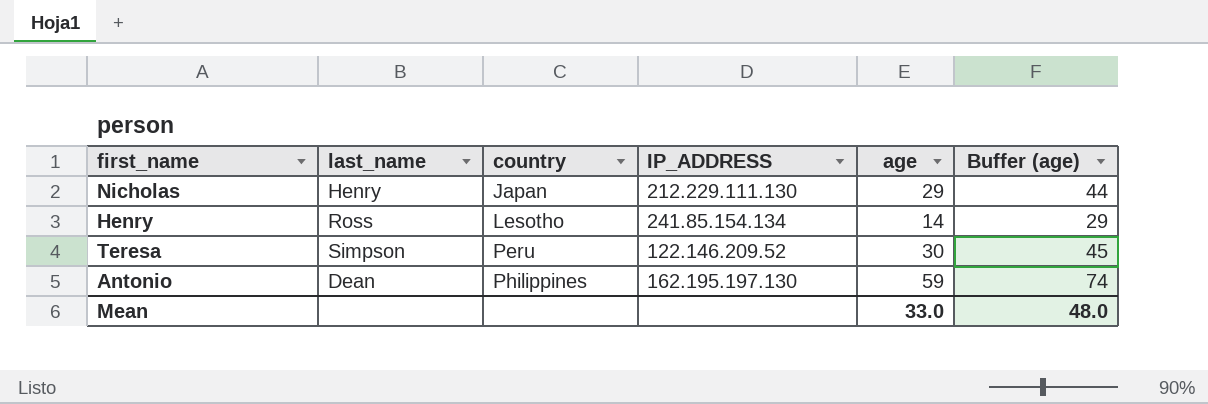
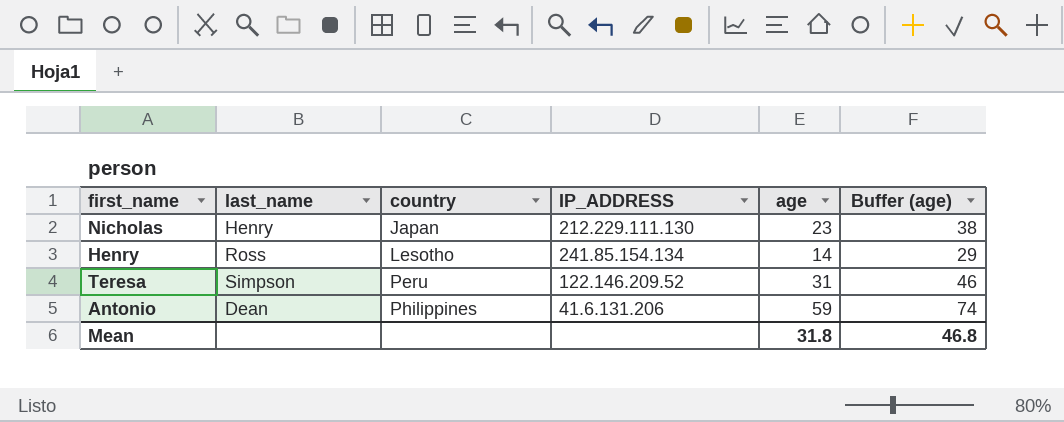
Nicholas | age: 29 -> 23
Nicholas | Buffer (age): 44 -> 38
Teresa | age: 30 -> 31
Teresa | Buffer (age): 45 -> 46
Antonio | IP_ADDRESS: 162.195.197.130 -> 41.6.131.206
Mean | age: 33.0 -> 31.8
Mean | Buffer (age): 48.0 -> 46.8

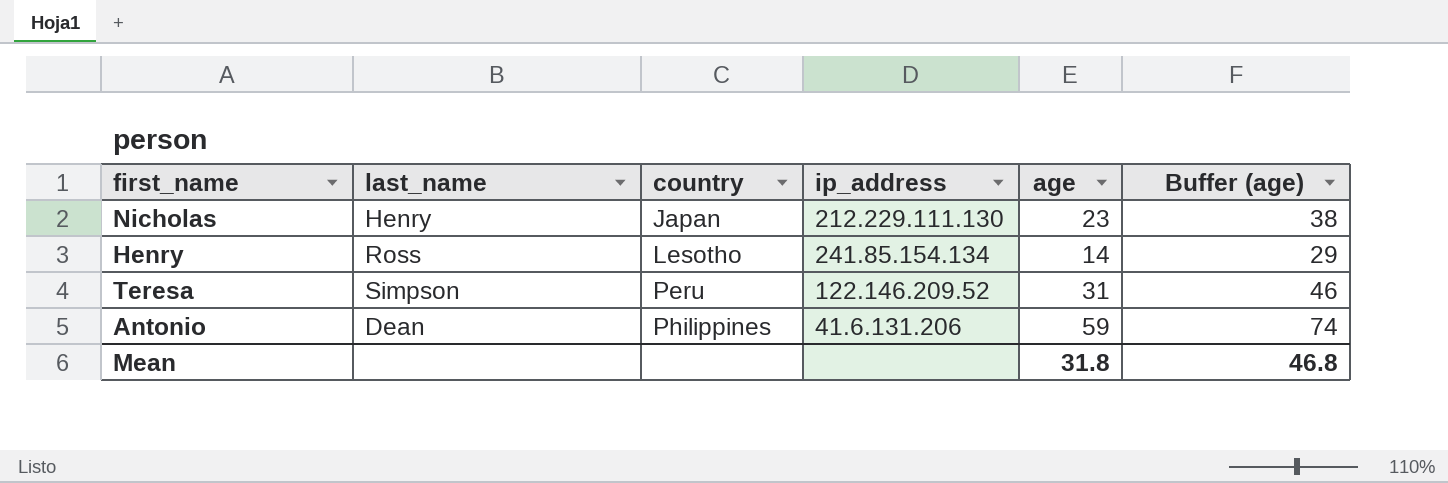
column name: IP_ADDRESS -> ip_address

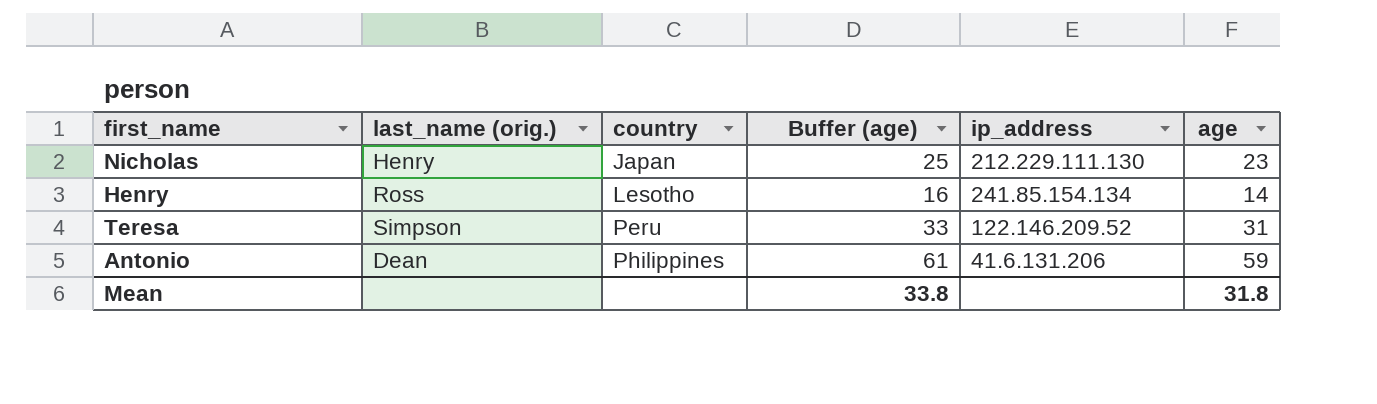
column name: last_name -> last_name (orig.)
column Buffer (age) | formula: [age] + 15 -> [age] + 2
column Buffer (age) | position: 6 -> 4
Mean | Buffer (age): 46.8 -> 33.8

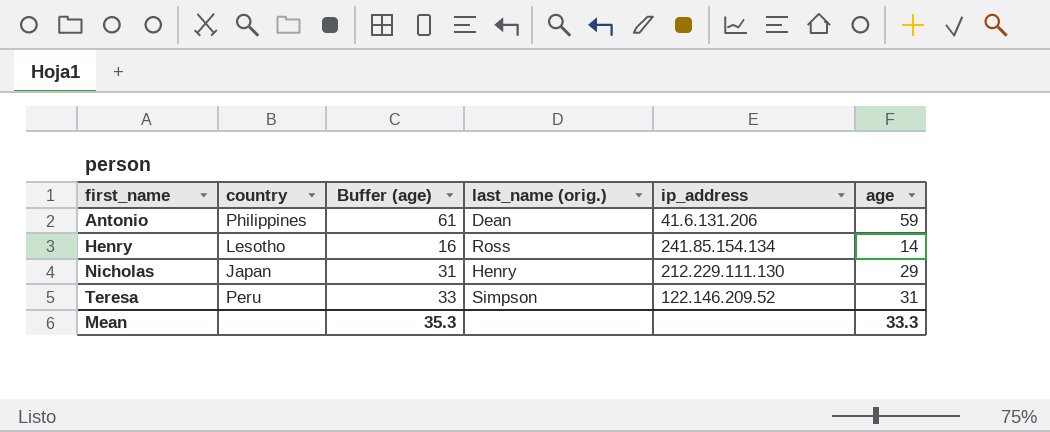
row order: country ascending -> first_name ascending
column last_name (orig.) | position: 2 -> 4
Nicholas | Buffer (age): 25 -> 31
Nicholas | age: 23 -> 29
Mean | Buffer (age): 33.8 -> 35.3
Mean | age: 31.8 -> 33.3

